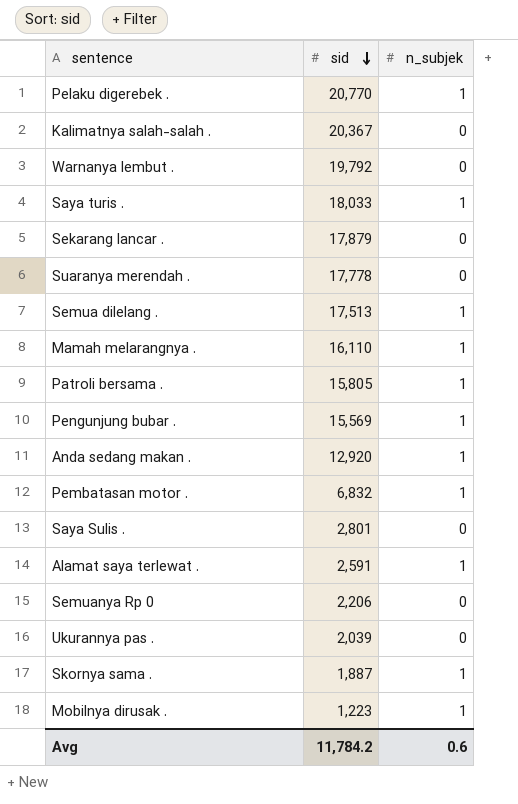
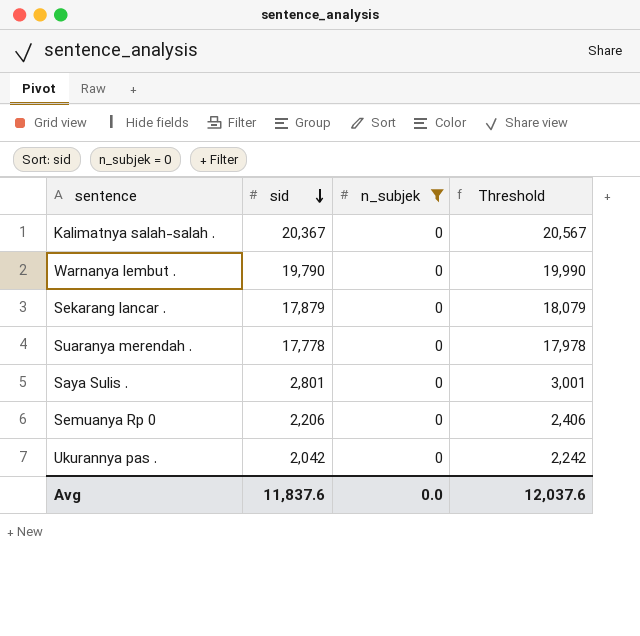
filter: none -> n_subjek = 0
column Threshold | formula: none -> [sid] + 200
Warnanya lembut . | sid: 19,792 -> 19,790
Ukurannya pas . | sid: 2,039 -> 2,042
Avg | sid: 11,784.2 -> 11,837.6
Avg | n_subjek: 0.6 -> 0.0

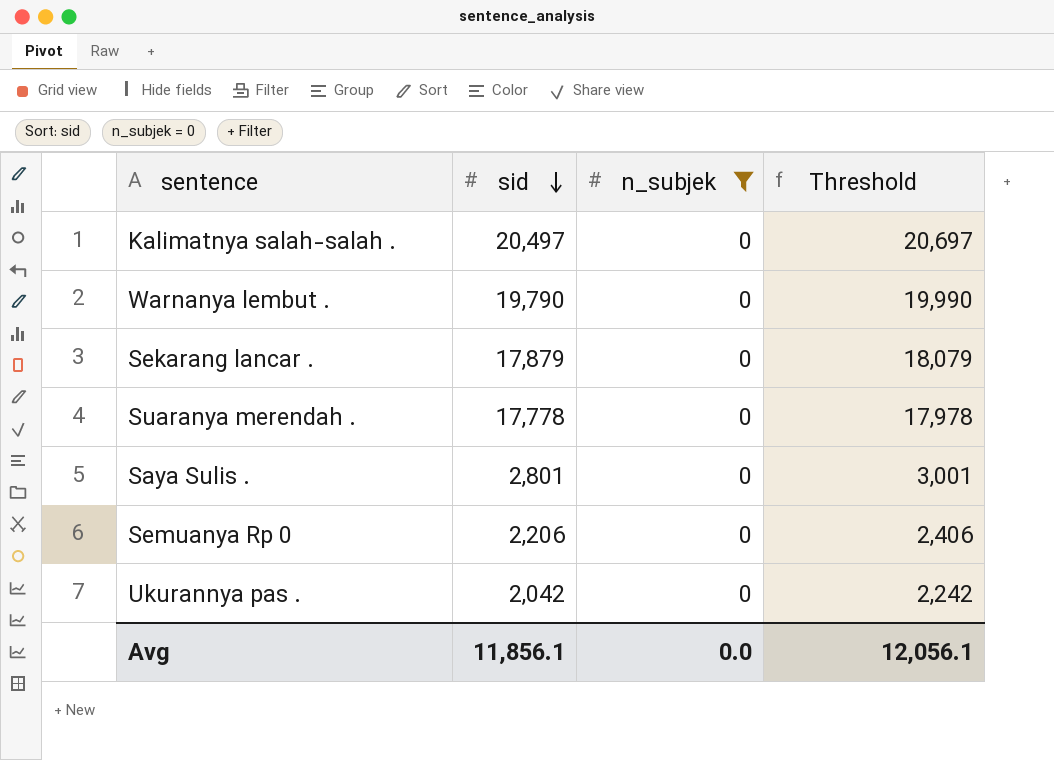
Kalimatnya salah-salah . | sid: 20,367 -> 20,497
Kalimatnya salah-salah . | Threshold: 20,567 -> 20,697
Avg | sid: 11,837.6 -> 11,856.1
Avg | Threshold: 12,037.6 -> 12,056.1

